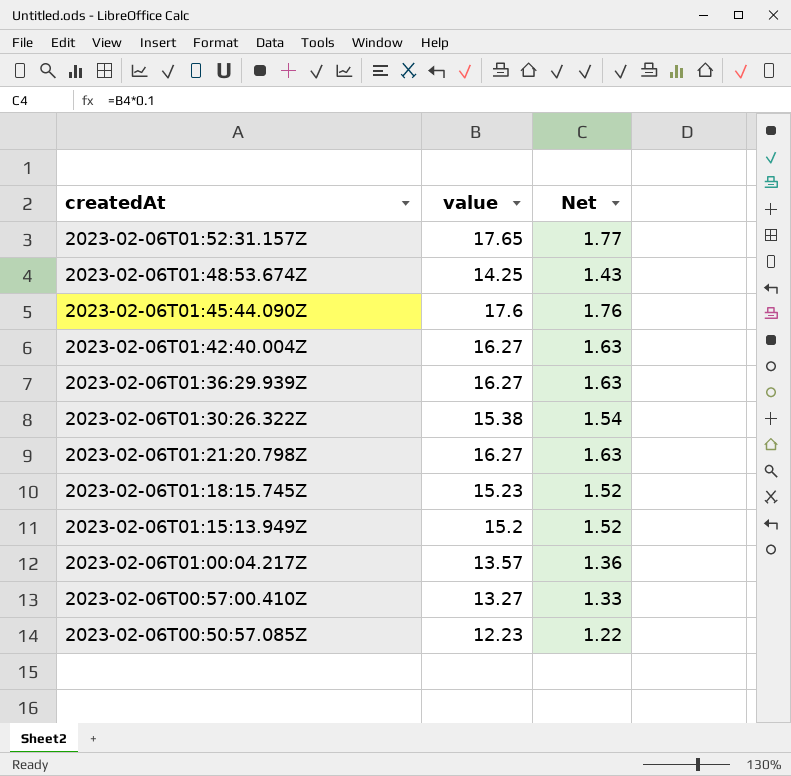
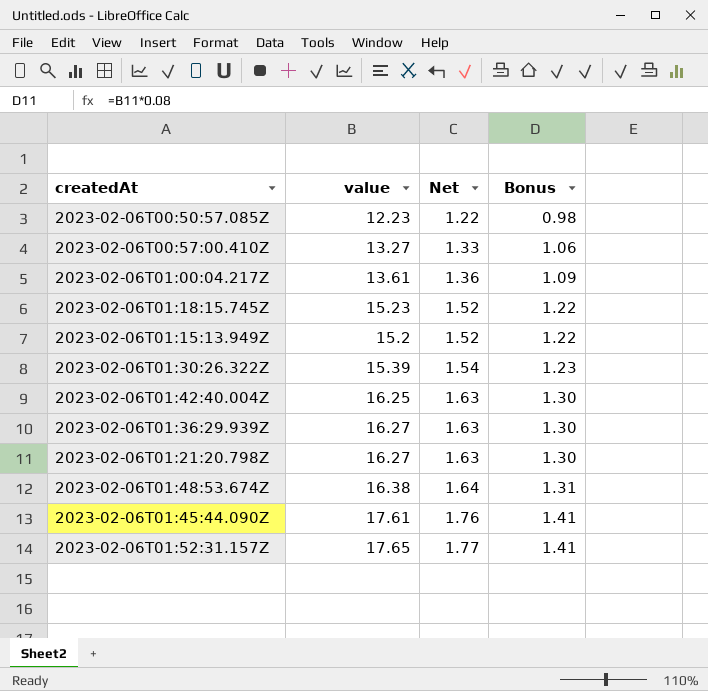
row order: createdAt descending -> Net ascending
column Bonus | formula: none -> [value] * 0.08
2023-02-06T01:00:04.217Z | value: 13.57 -> 13.61
2023-02-06T01:30:26.322Z | value: 15.38 -> 15.39
2023-02-06T01:42:40.004Z | value: 16.27 -> 16.25
2023-02-06T01:48:53.674Z | value: 14.25 -> 16.38
2023-02-06T01:48:53.674Z | Net: 1.43 -> 1.64
2023-02-06T01:45:44.090Z | value: 17.6 -> 17.61

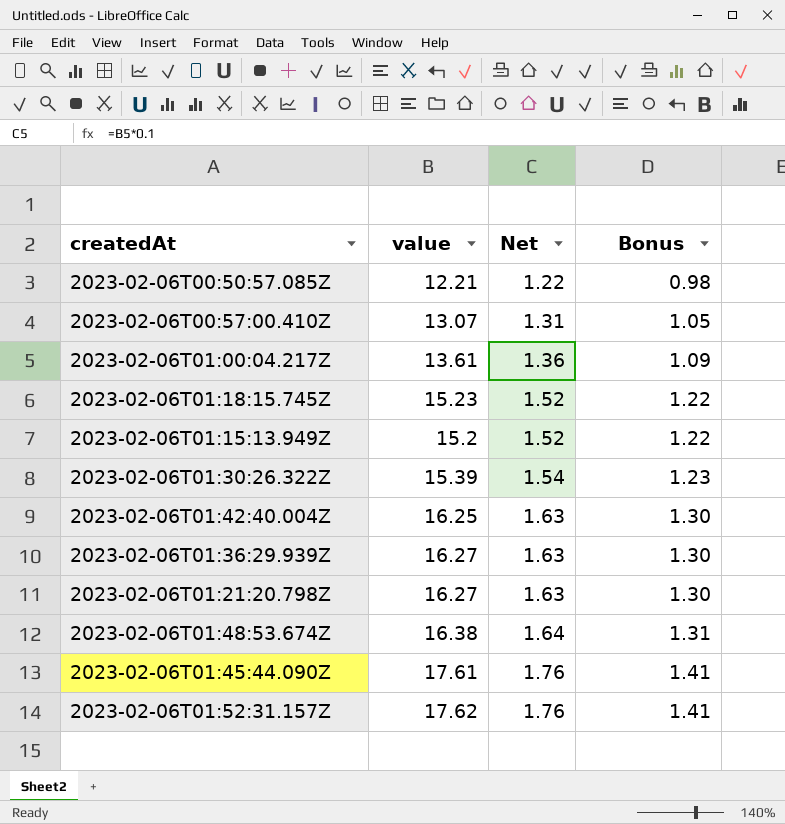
2023-02-06T00:50:57.085Z | value: 12.23 -> 12.21
2023-02-06T00:57:00.410Z | value: 13.27 -> 13.07
2023-02-06T00:57:00.410Z | Net: 1.33 -> 1.31
2023-02-06T00:57:00.410Z | Bonus: 1.06 -> 1.05
2023-02-06T01:52:31.157Z | value: 17.65 -> 17.62
2023-02-06T01:52:31.157Z | Net: 1.77 -> 1.76

